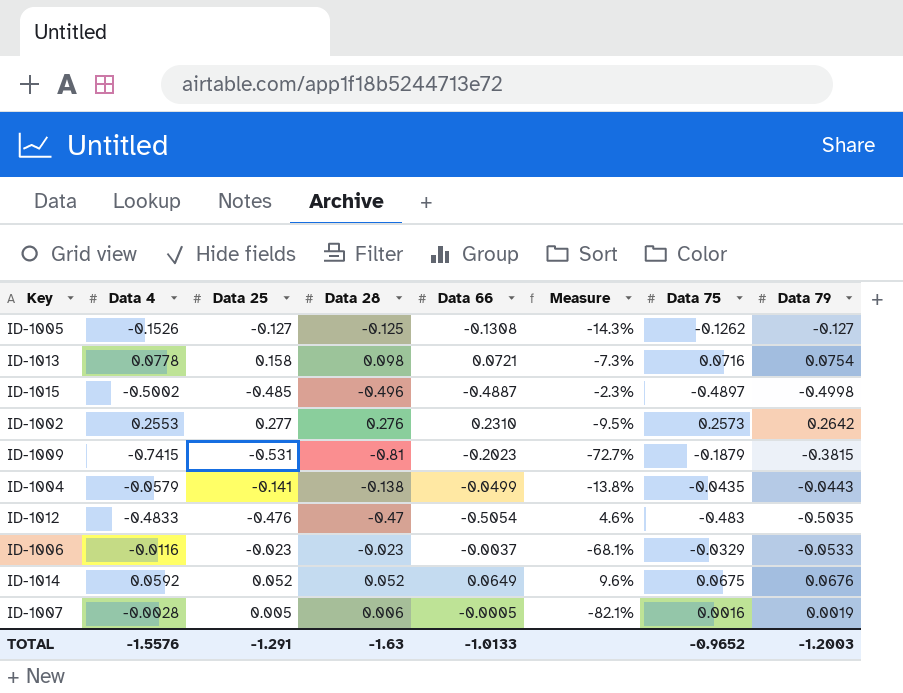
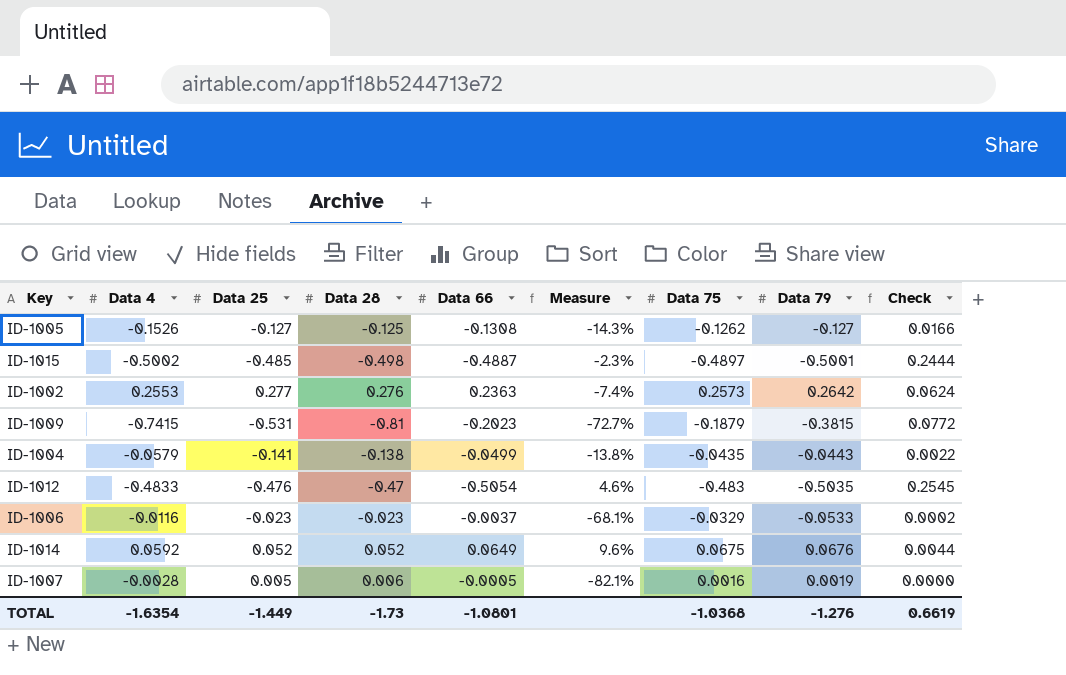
column Check | formula: none -> [Data 66] * [Data 79]
row ID-1013: 0.0778 | 0.158 | 0.098 | 0.0721 | -7.3% | 0.0716 | 0.0754 -> none
ID-1015 | Data 28: -0.496 -> -0.498
ID-1015 | Data 79: -0.4998 -> -0.5001
ID-1002 | Data 66: 0.2310 -> 0.2363
ID-1002 | Measure: -9.5% -> -7.4%
TOTAL | Data 4: -1.5576 -> -1.6354
TOTAL | Data 25: -1.291 -> -1.449
TOTAL | Data 28: -1.63 -> -1.73
TOTAL | Data 66: -1.0133 -> -1.0801
TOTAL | Data 75: -0.9652 -> -1.0368
TOTAL | Data 79: -1.2003 -> -1.276

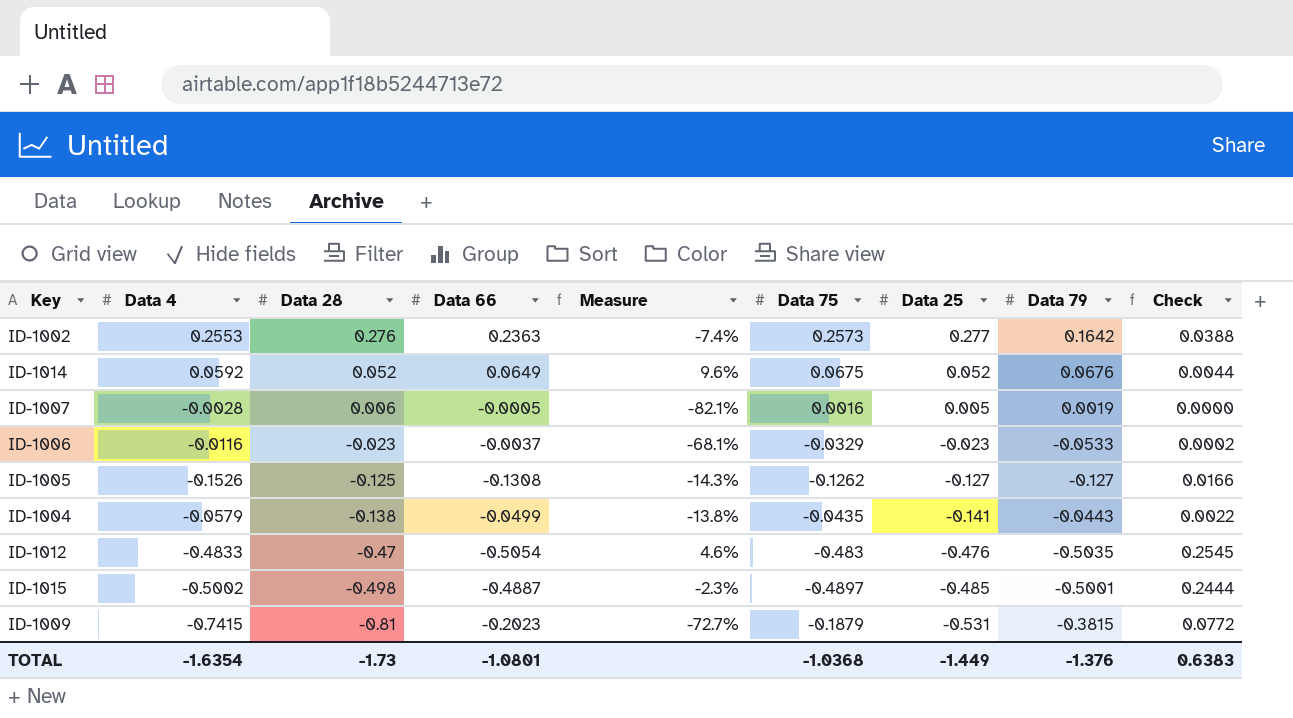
row order: none -> Data 28 descending
column Data 25 | position: 3 -> 7
ID-1002 | Data 79: 0.2642 -> 0.1642
ID-1002 | Check: 0.0624 -> 0.0388
TOTAL | Data 79: -1.276 -> -1.376
TOTAL | Check: 0.6619 -> 0.6383

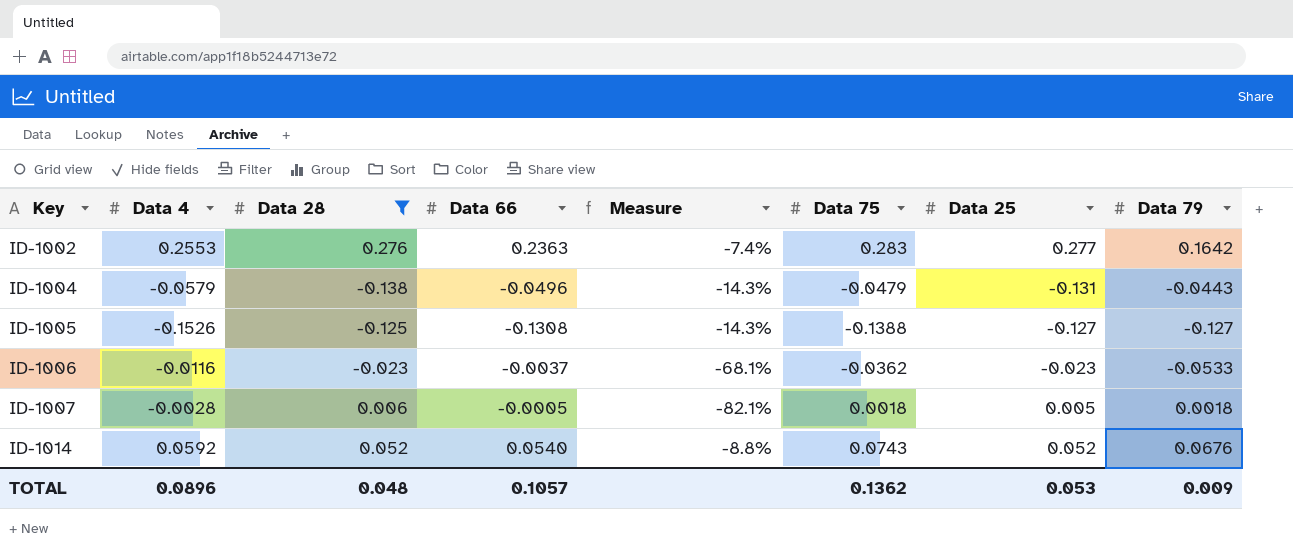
filter: none -> Data 28 >= -0.138
row order: Data 28 descending -> Key ascending
column Check | formula: [Data 66] * [Data 79] -> none
ID-1002 | Data 75: 0.2573 -> 0.283
ID-1004 | Data 66: -0.0499 -> -0.0496
ID-1004 | Measure: -13.8% -> -14.3%
ID-1004 | Data 75: -0.0435 -> -0.0479
ID-1004 | Data 25: -0.141 -> -0.131
ID-1005 | Data 75: -0.1262 -> -0.1388
ID-1006 | Data 75: -0.0329 -> -0.0362
ID-1007 | Data 75: 0.0016 -> 0.0018
ID-1007 | Data 79: 0.0019 -> 0.0018
ID-1014 | Data 66: 0.0649 -> 0.0540
ID-1014 | Measure: 9.6% -> -8.8%
ID-1014 | Data 75: 0.0675 -> 0.0743
TOTAL | Data 4: -1.6354 -> 0.0896
TOTAL | Data 28: -1.73 -> 0.048
TOTAL | Data 66: -1.0801 -> 0.1057
TOTAL | Data 75: -1.0368 -> 0.1362
TOTAL | Data 25: -1.449 -> 0.053
TOTAL | Data 79: -1.376 -> 0.009

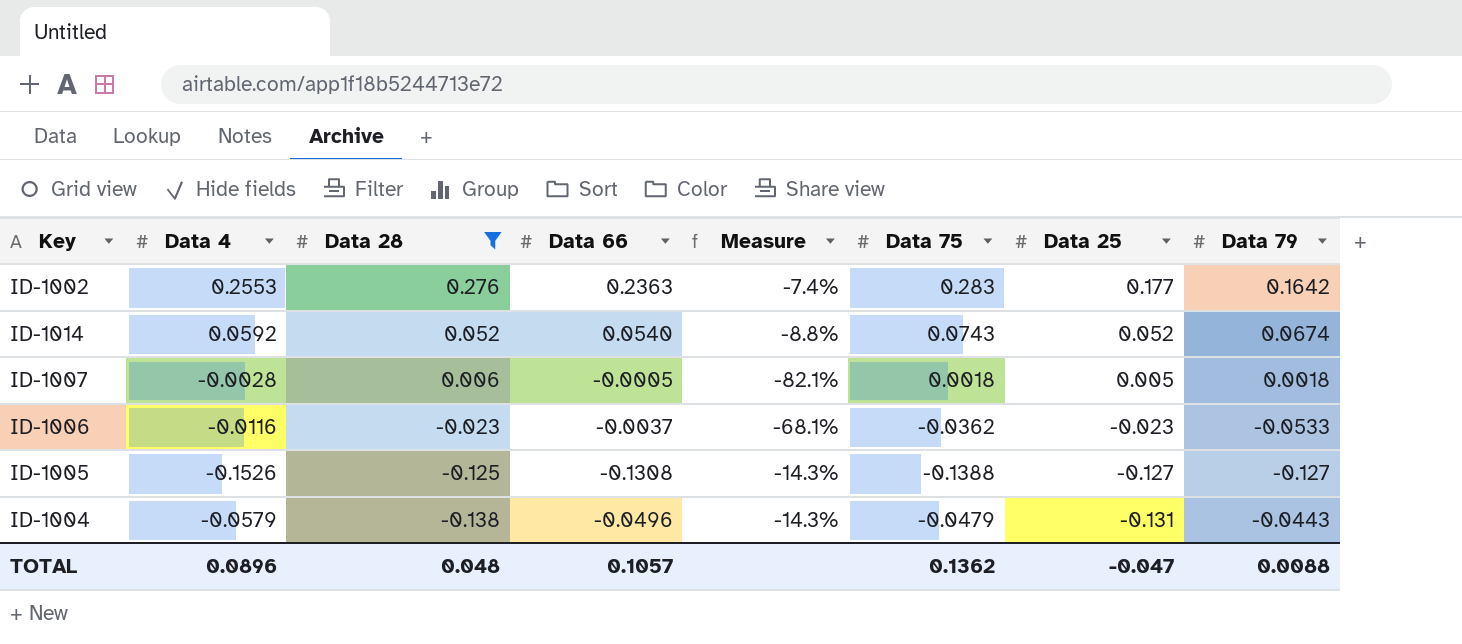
row order: Key ascending -> Data 28 descending
ID-1002 | Data 25: 0.277 -> 0.177
ID-1014 | Data 79: 0.0676 -> 0.0674
TOTAL | Data 25: 0.053 -> -0.047
TOTAL | Data 79: 0.009 -> 0.0088

